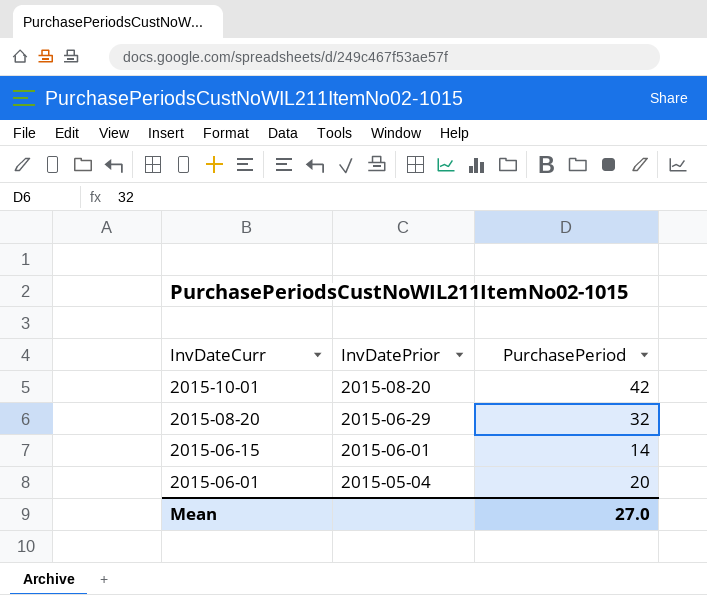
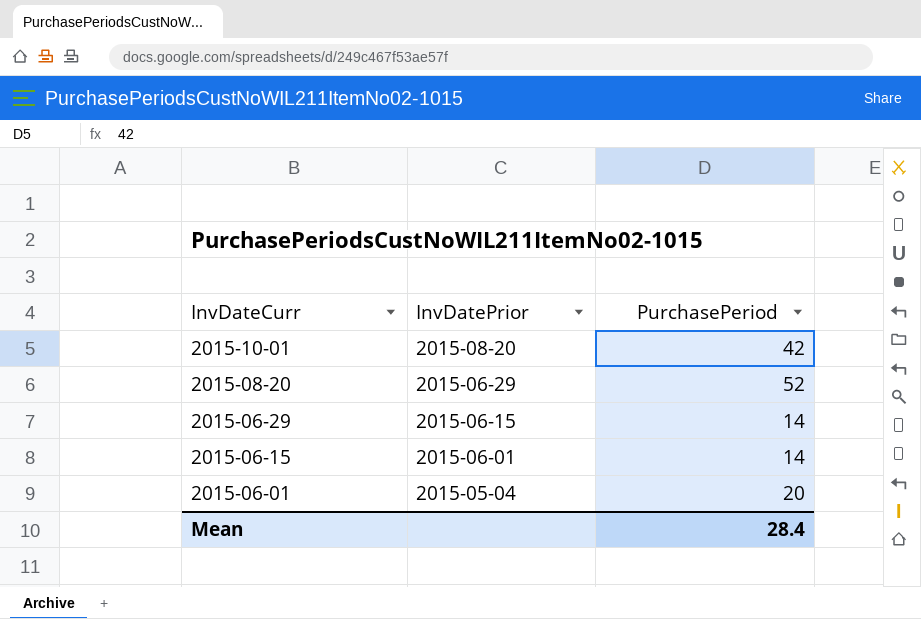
2015-08-20 | PurchasePeriod: 32 -> 52
row 2015-06-29: none -> 2015-06-15 | 14
Mean | PurchasePeriod: 27.0 -> 28.4

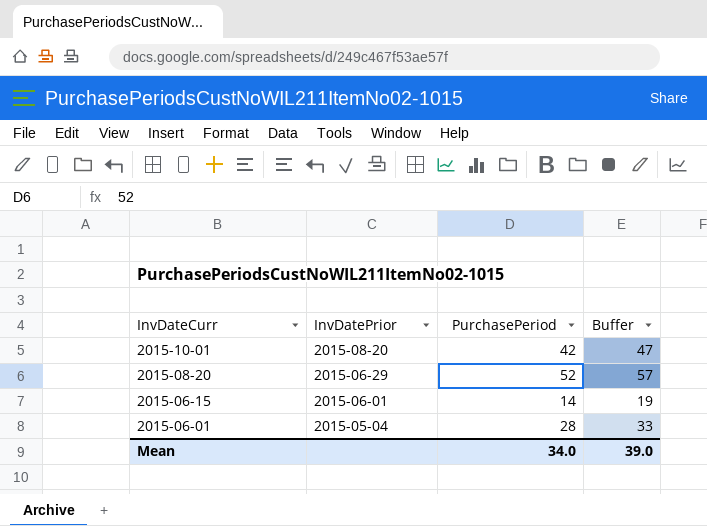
column Buffer | formula: none -> [PurchasePeriod] + 5
row 2015-06-29: 2015-06-15 | 14 -> none
2015-06-01 | PurchasePeriod: 20 -> 28
Mean | PurchasePeriod: 28.4 -> 34.0

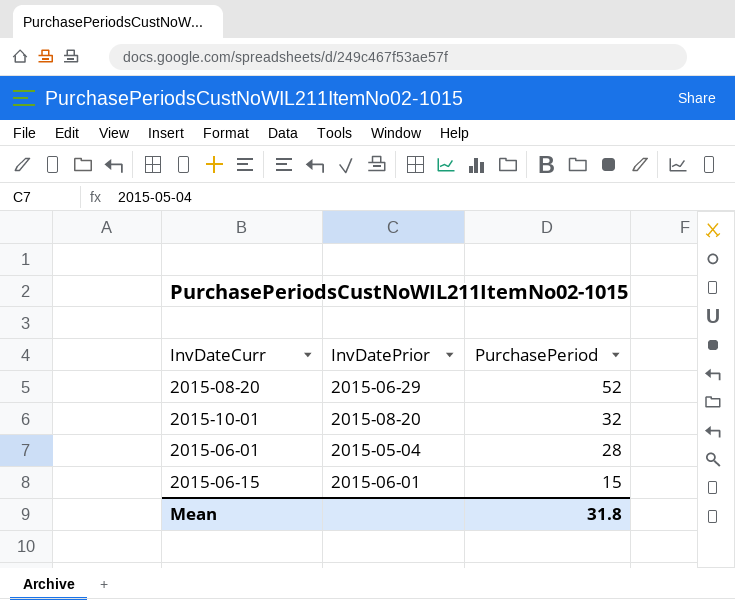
row order: InvDateCurr descending -> PurchasePeriod descending
column Buffer | formula: [PurchasePeriod] + 5 -> none
2015-10-01 | PurchasePeriod: 42 -> 32
2015-06-15 | PurchasePeriod: 14 -> 15
Mean | PurchasePeriod: 34.0 -> 31.8

